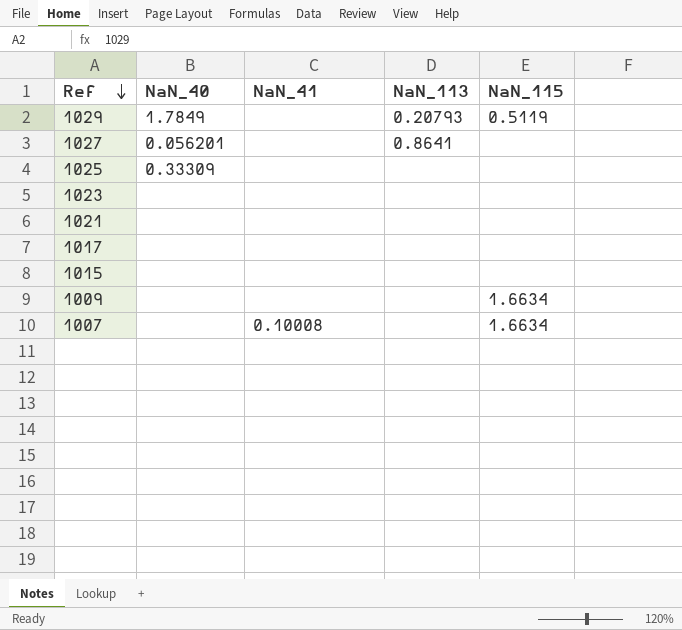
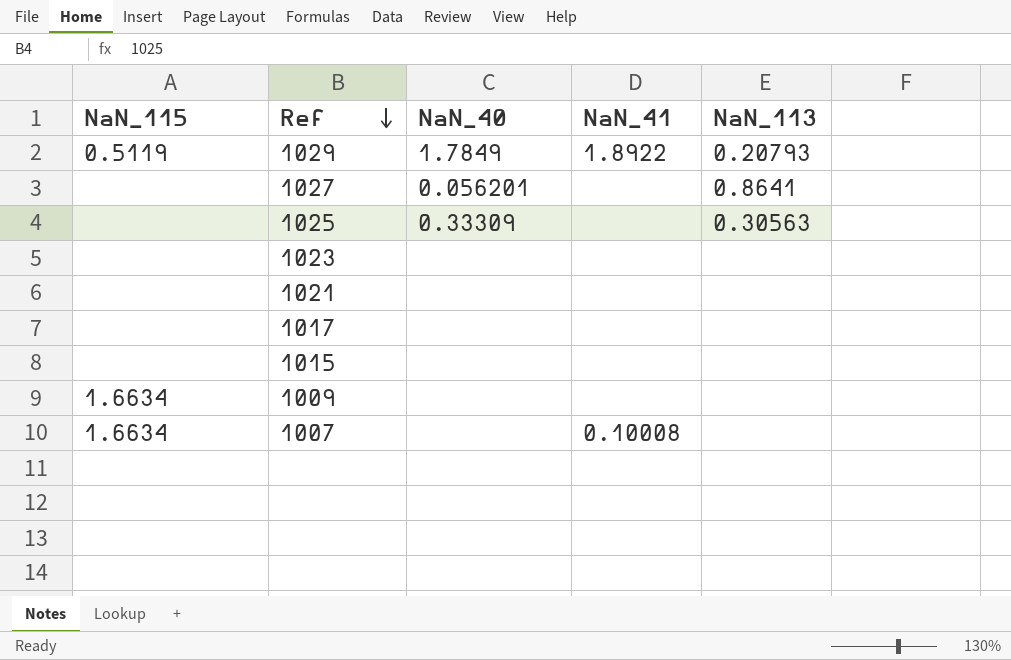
column NaN_115 | position: 5 -> 1
1029 | NaN_41: none -> 1.8922
1025 | NaN_113: none -> 0.30563

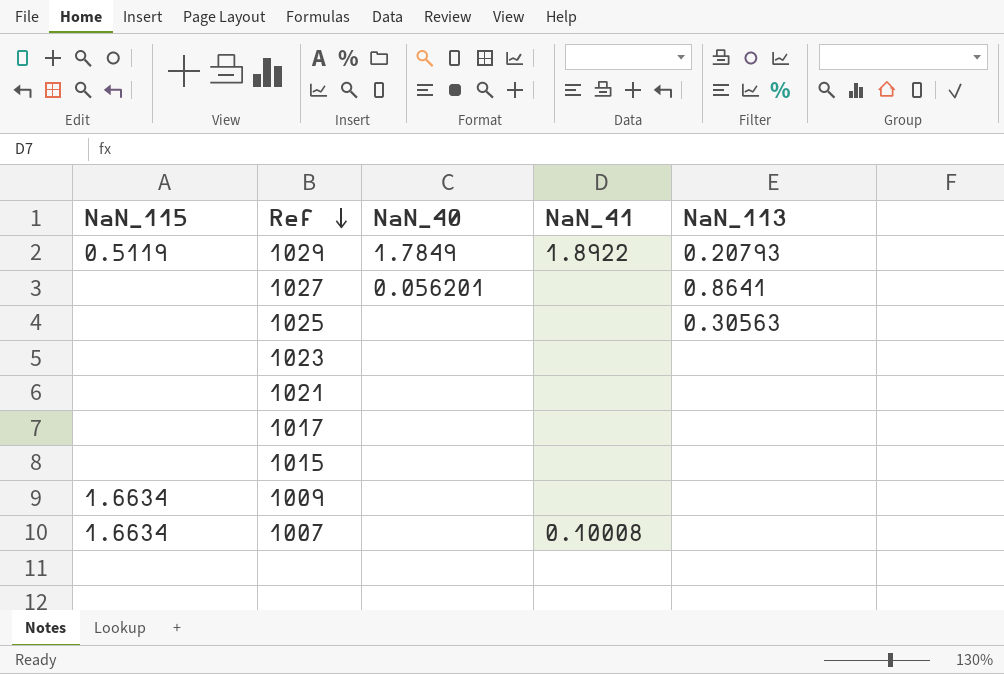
1025 | NaN_40: 0.33309 -> none

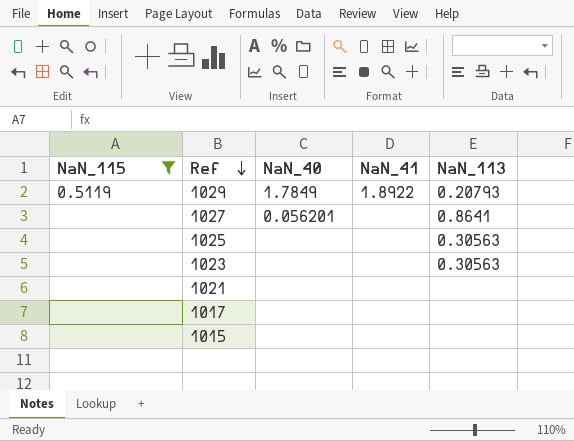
filter: none -> NaN_115 != 1.6634
1023 | NaN_113: none -> 0.30563

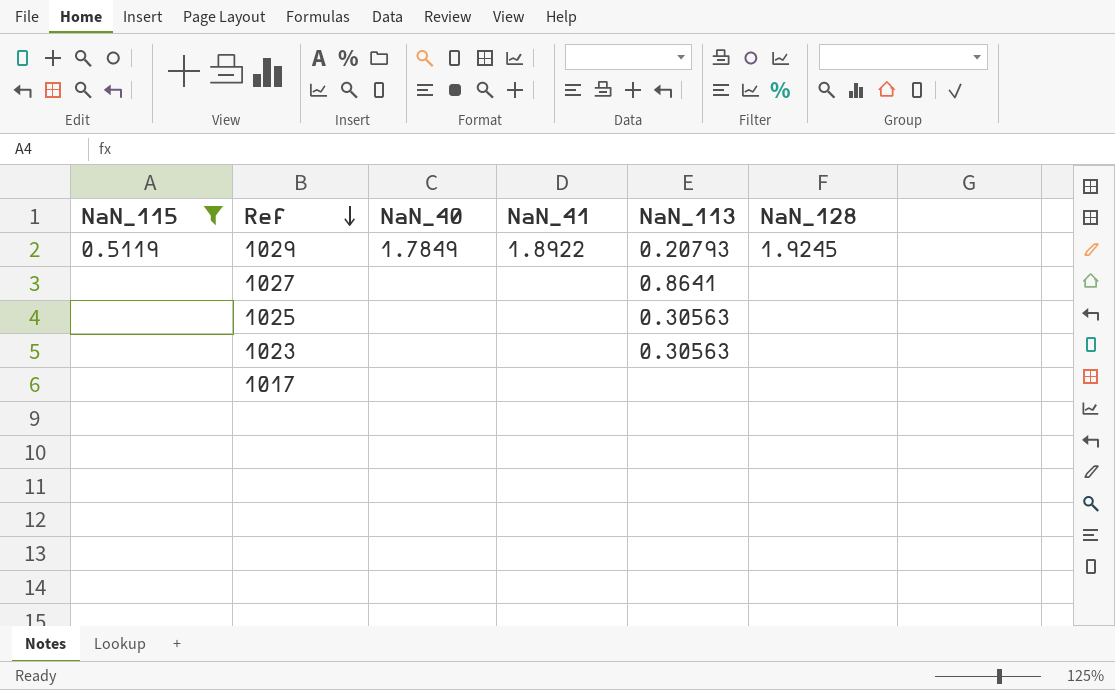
column NaN_128 | position: none -> 6
row 1021: none | none | none | none -> none
row 1015: none | none | none | none -> none
1027 | NaN_40: 0.056201 -> none

